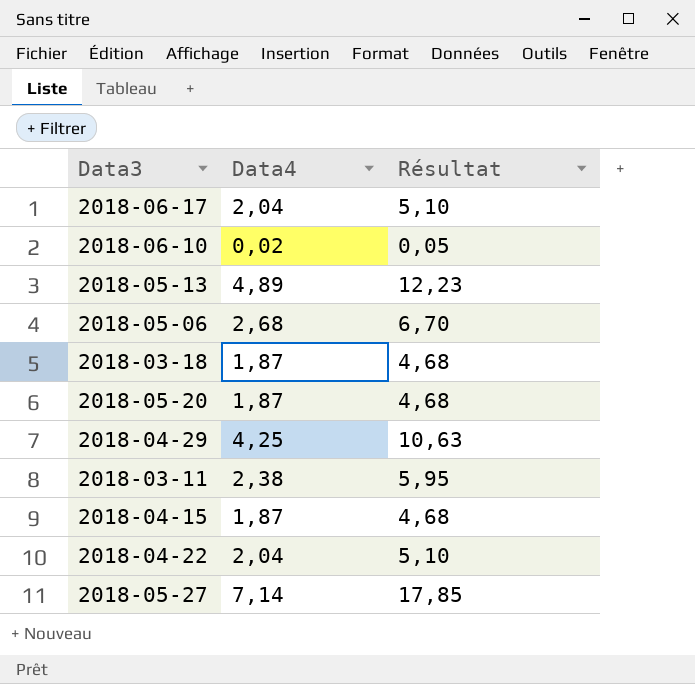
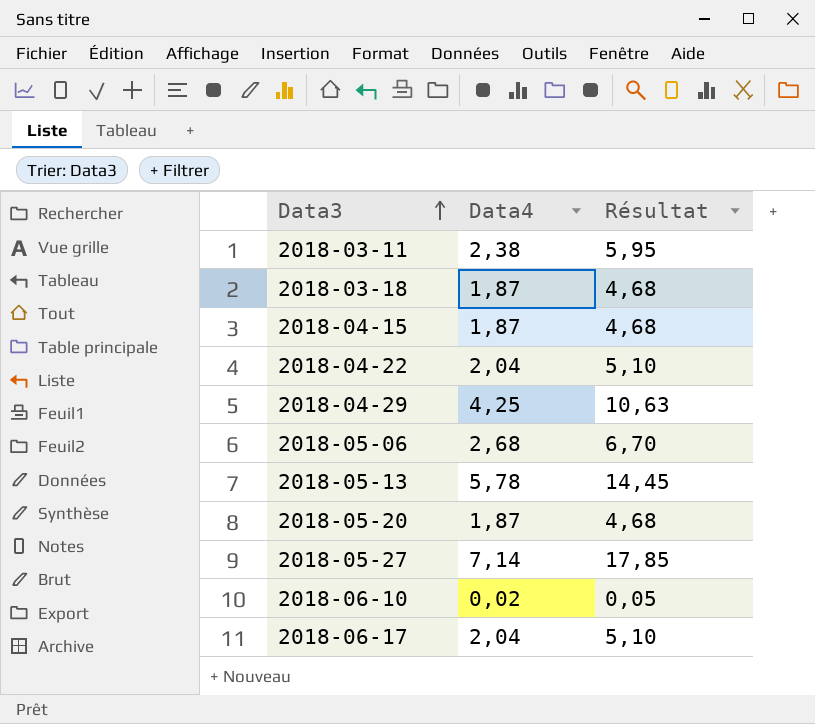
row order: none -> Data3 ascending
2018-05-13 | Data4: 4,89 -> 5,78
2018-05-13 | Résultat: 12,23 -> 14,45

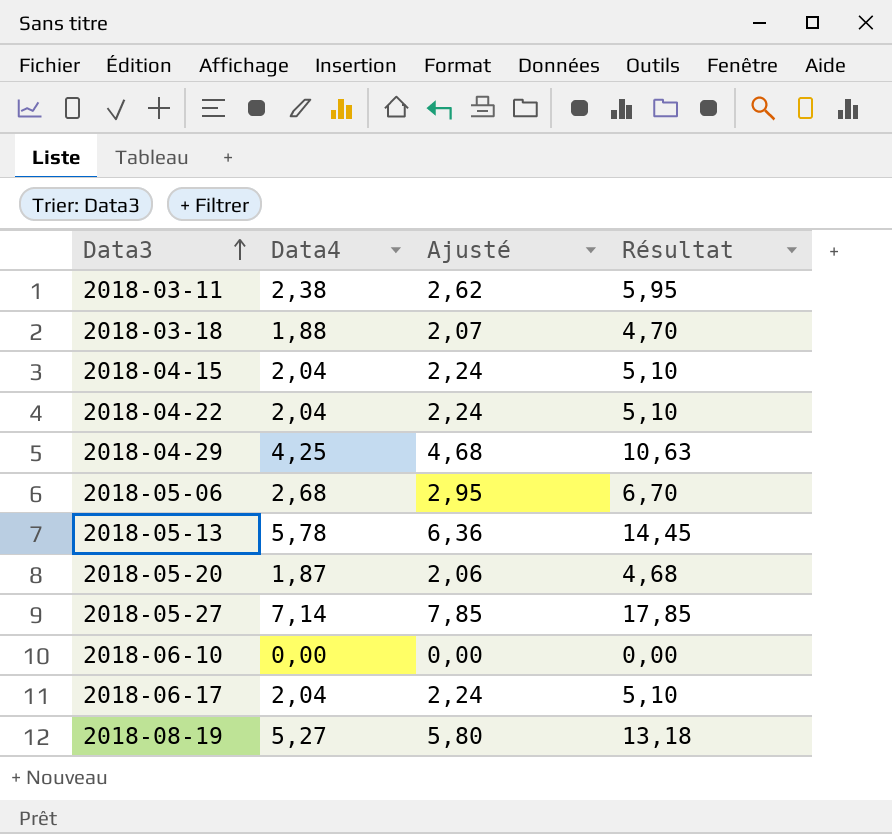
column Ajusté | formula: none -> [Data4] * 1,1
2018-03-18 | Data4: 1,87 -> 1,88
2018-03-18 | Résultat: 4,68 -> 4,70
2018-04-15 | Data4: 1,87 -> 2,04
2018-04-15 | Résultat: 4,68 -> 5,10
2018-06-10 | Data4: 0,02 -> 0,00
2018-06-10 | Résultat: 0,05 -> 0,00
row 2018-08-19: none -> 5,27 | 5,80 | 13,18

